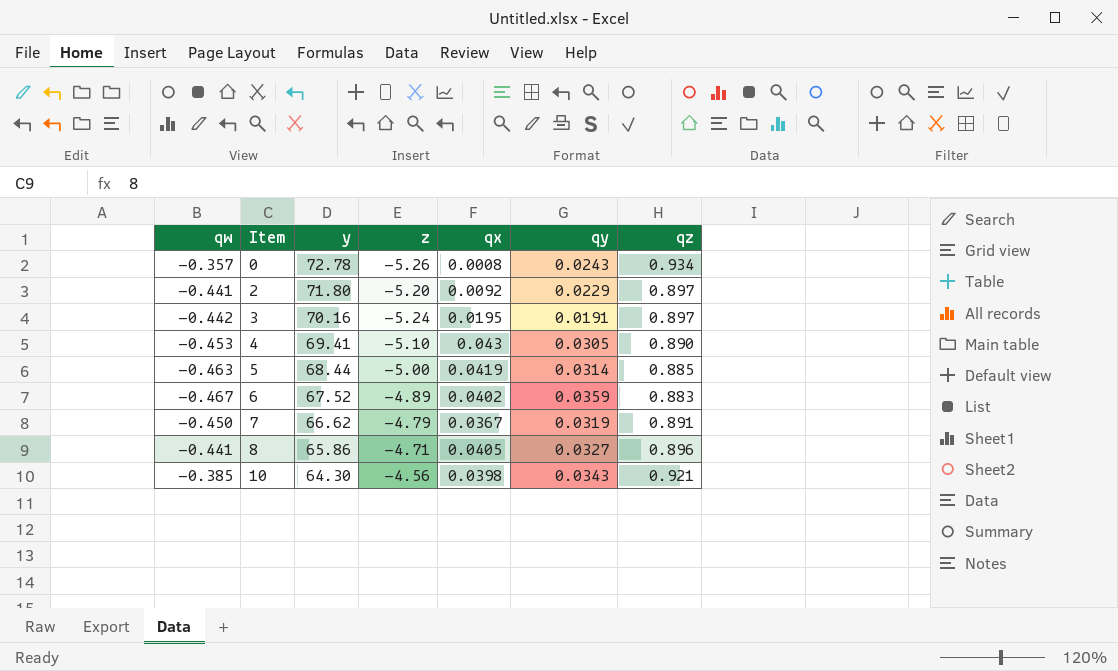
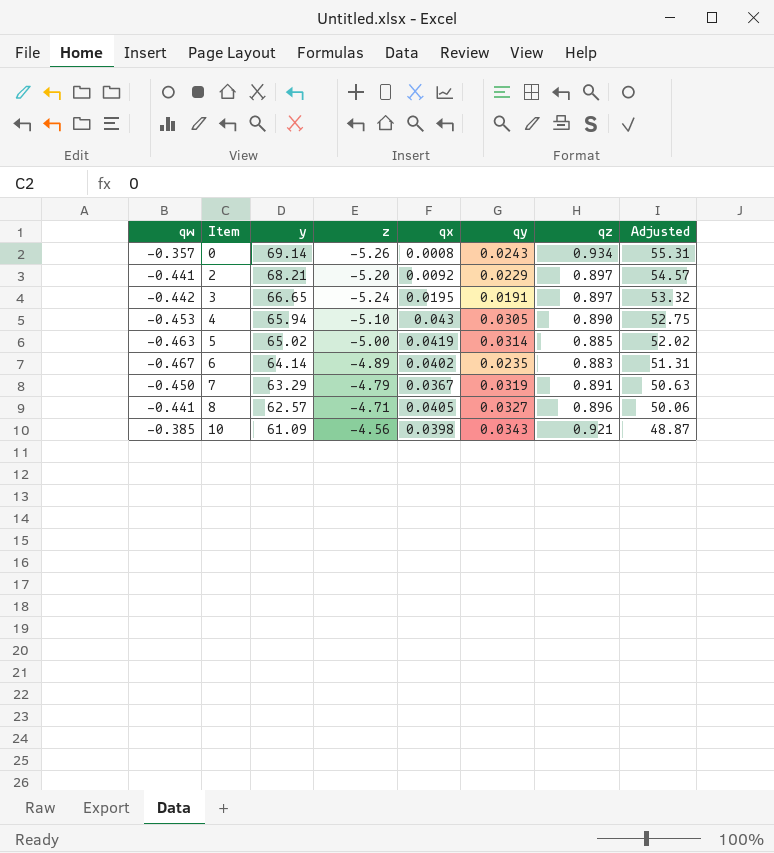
column Adjusted | formula: none -> [y] * 0.8
0 | y: 72.78 -> 69.14
2 | y: 71.80 -> 68.21
3 | y: 70.16 -> 66.65
4 | y: 69.41 -> 65.94
5 | y: 68.44 -> 65.02
6 | y: 67.52 -> 64.14
6 | qy: 0.0359 -> 0.0235
7 | y: 66.62 -> 63.29
8 | y: 65.86 -> 62.57
10 | y: 64.30 -> 61.09

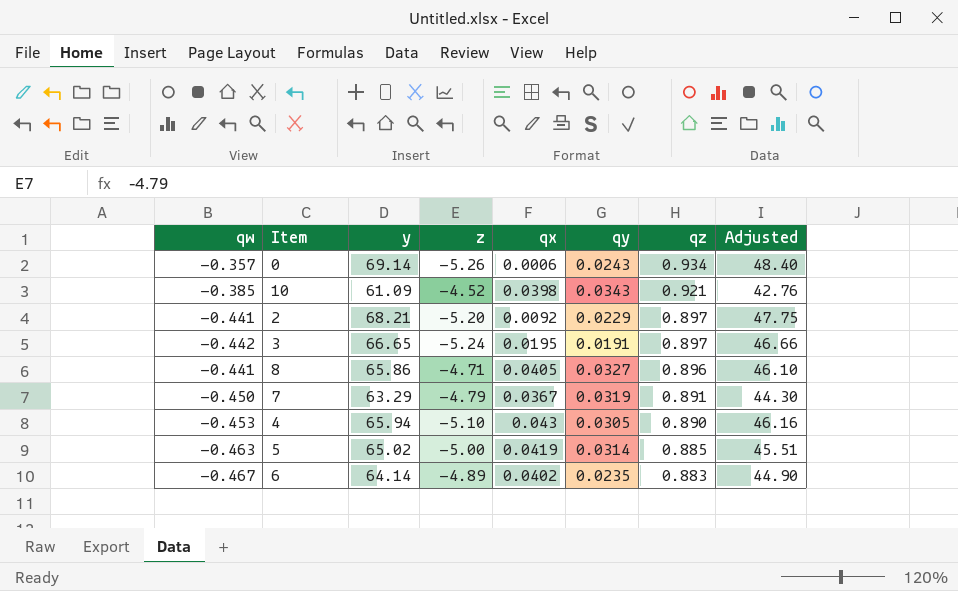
row order: Item ascending -> qz descending
column Adjusted | formula: [y] * 0.8 -> [y] * 0.7
0 | qx: 0.0008 -> 0.0006
10 | z: -4.56 -> -4.52
8 | y: 62.57 -> 65.86

